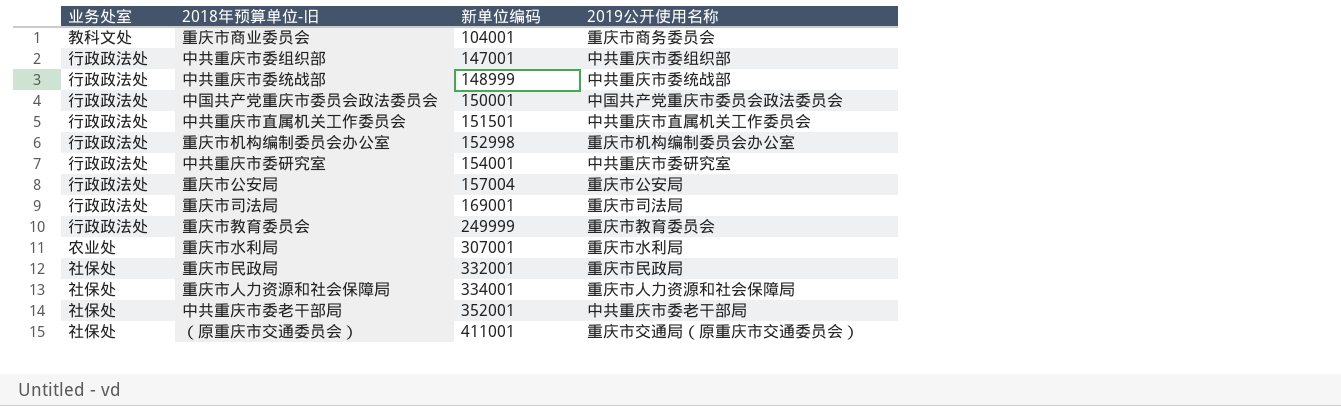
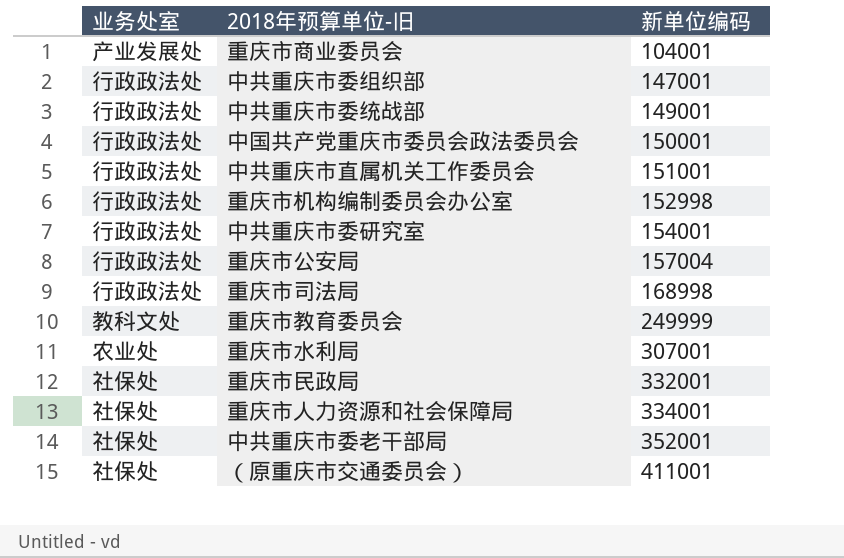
column 2019公开使用名称 | position: 4 -> none
重庆市商业委员会 | 业务处室: 教科文处 -> 产业发展处
中共重庆市委统战部 | 新单位编码: 148999 -> 149001
中共重庆市直属机关工作委员会 | 新单位编码: 151501 -> 151001
重庆市司法局 | 新单位编码: 169001 -> 168998
重庆市教育委员会 | 业务处室: 行政政法处 -> 教科文处

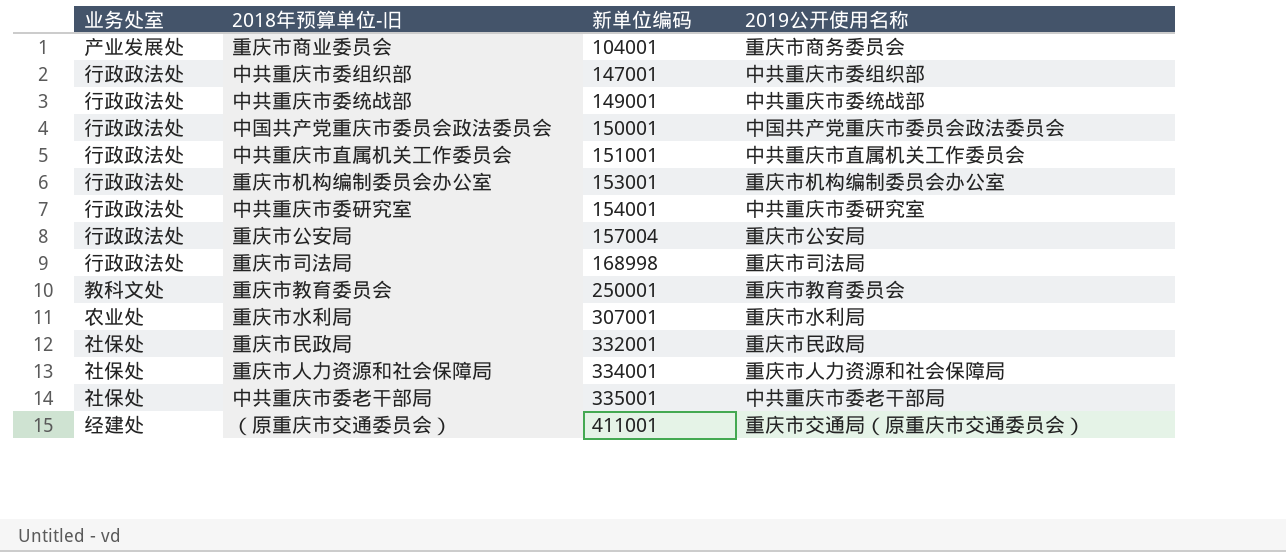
column 2019公开使用名称 | position: none -> 4
重庆市机构编制委员会办公室 | 新单位编码: 152998 -> 153001
重庆市教育委员会 | 新单位编码: 249999 -> 250001
中共重庆市委老干部局 | 新单位编码: 352001 -> 335001
（原重庆市交通委员会） | 业务处室: 社保处 -> 经建处

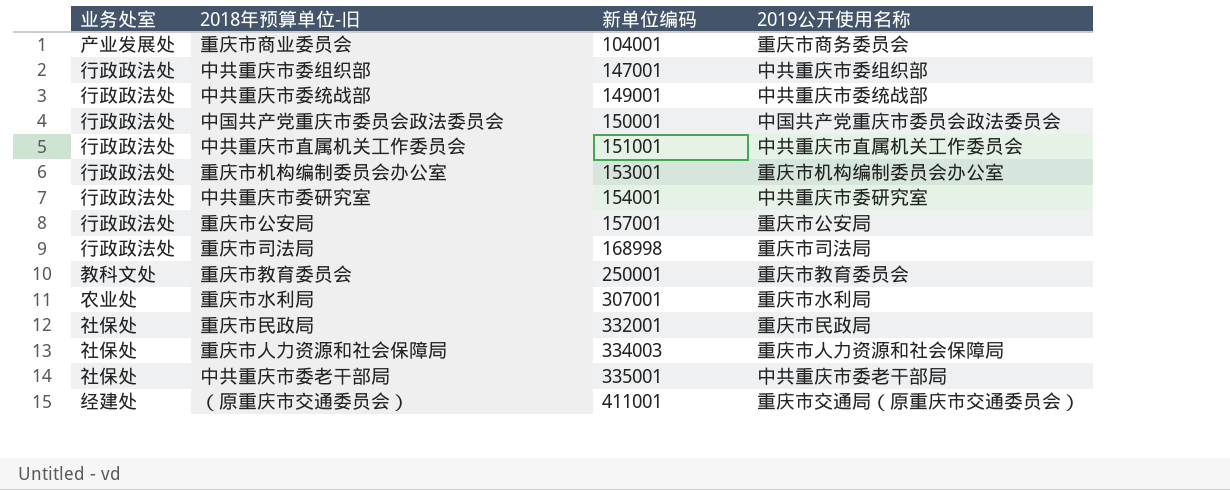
重庆市公安局 | 新单位编码: 157004 -> 157001
重庆市人力资源和社会保障局 | 新单位编码: 334001 -> 334003

